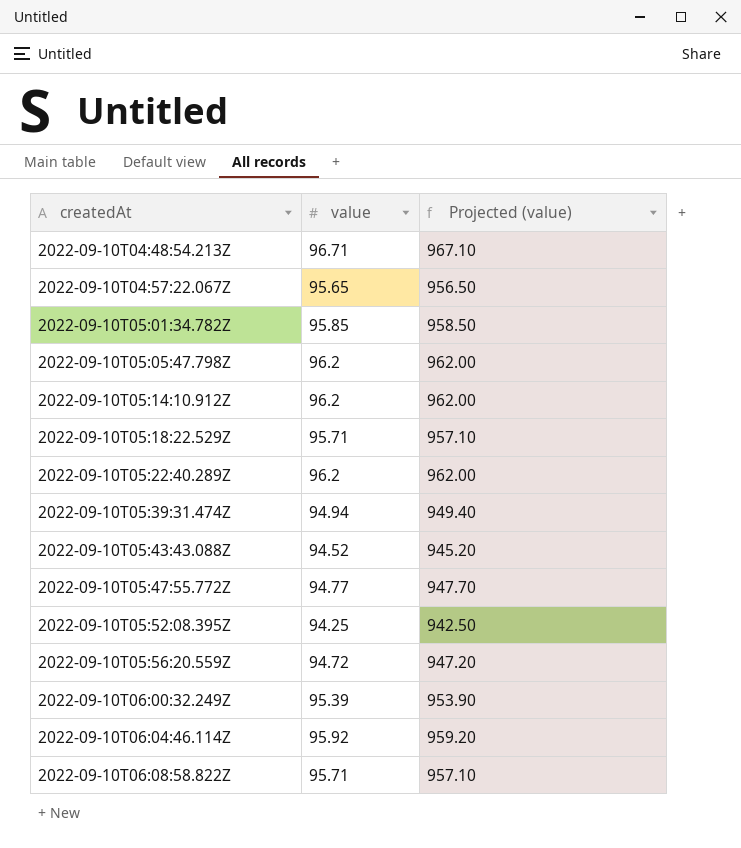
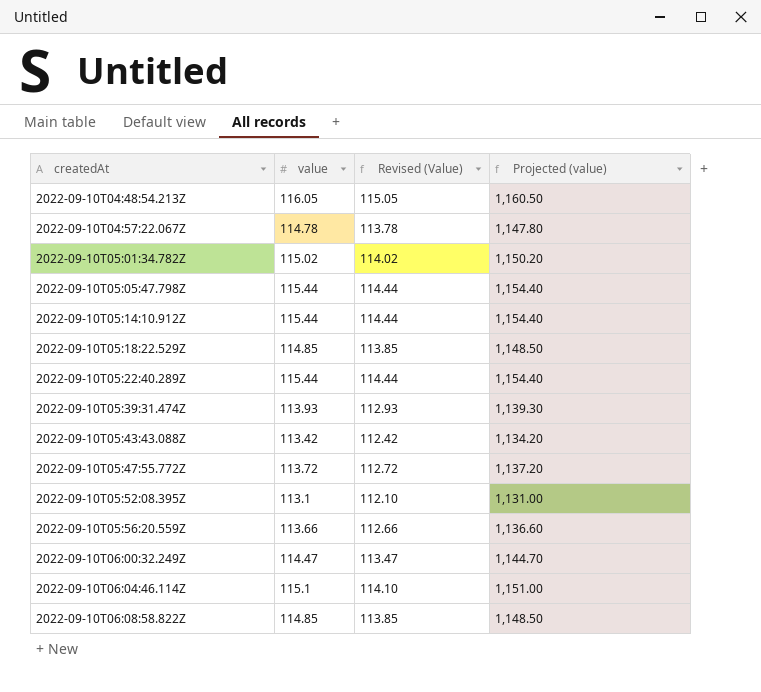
column Revised (Value) | formula: none -> [value] - 1
2022-09-10T04:48:54.213Z | value: 96.71 -> 116.05
2022-09-10T04:48:54.213Z | Projected (value): 967.10 -> 1,160.50
2022-09-10T04:57:22.067Z | value: 95.65 -> 114.78
2022-09-10T04:57:22.067Z | Projected (value): 956.50 -> 1,147.80
2022-09-10T05:01:34.782Z | value: 95.85 -> 115.02
2022-09-10T05:01:34.782Z | Projected (value): 958.50 -> 1,150.20
2022-09-10T05:05:47.798Z | value: 96.2 -> 115.44
2022-09-10T05:05:47.798Z | Projected (value): 962.00 -> 1,154.40
2022-09-10T05:14:10.912Z | value: 96.2 -> 115.44
2022-09-10T05:14:10.912Z | Projected (value): 962.00 -> 1,154.40
2022-09-10T05:18:22.529Z | value: 95.71 -> 114.85
2022-09-10T05:18:22.529Z | Projected (value): 957.10 -> 1,148.50
2022-09-10T05:22:40.289Z | value: 96.2 -> 115.44
2022-09-10T05:22:40.289Z | Projected (value): 962.00 -> 1,154.40
2022-09-10T05:39:31.474Z | value: 94.94 -> 113.93
2022-09-10T05:39:31.474Z | Projected (value): 949.40 -> 1,139.30
2022-09-10T05:43:43.088Z | value: 94.52 -> 113.42
2022-09-10T05:43:43.088Z | Projected (value): 945.20 -> 1,134.20
2022-09-10T05:47:55.772Z | value: 94.77 -> 113.72
2022-09-10T05:47:55.772Z | Projected (value): 947.70 -> 1,137.20
2022-09-10T05:52:08.395Z | value: 94.25 -> 113.1
2022-09-10T05:52:08.395Z | Projected (value): 942.50 -> 1,131.00
2022-09-10T05:56:20.559Z | value: 94.72 -> 113.66
2022-09-10T05:56:20.559Z | Projected (value): 947.20 -> 1,136.60
2022-09-10T06:00:32.249Z | value: 95.39 -> 114.47
2022-09-10T06:00:32.249Z | Projected (value): 953.90 -> 1,144.70
2022-09-10T06:04:46.114Z | value: 95.92 -> 115.1
2022-09-10T06:04:46.114Z | Projected (value): 959.20 -> 1,151.00
2022-09-10T06:08:58.822Z | value: 95.71 -> 114.85
2022-09-10T06:08:58.822Z | Projected (value): 957.10 -> 1,148.50

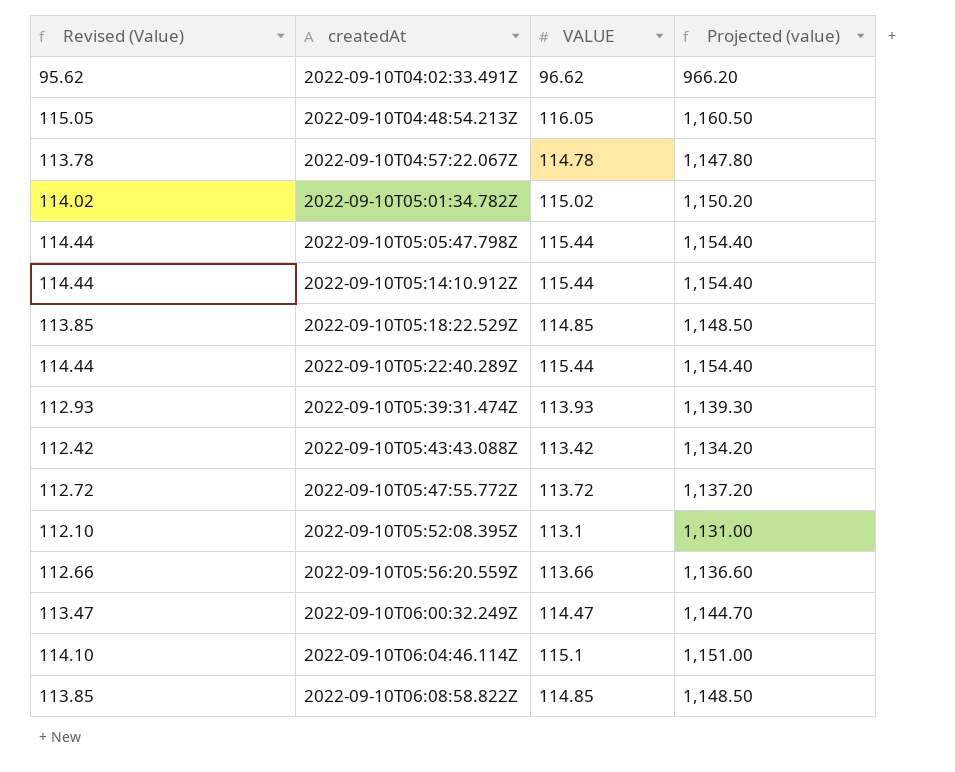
column Revised (Value) | position: 3 -> 1
column name: value -> VALUE
row 2022-09-10T04:02:33.491Z: none -> 95.62 | 96.62 | 966.20

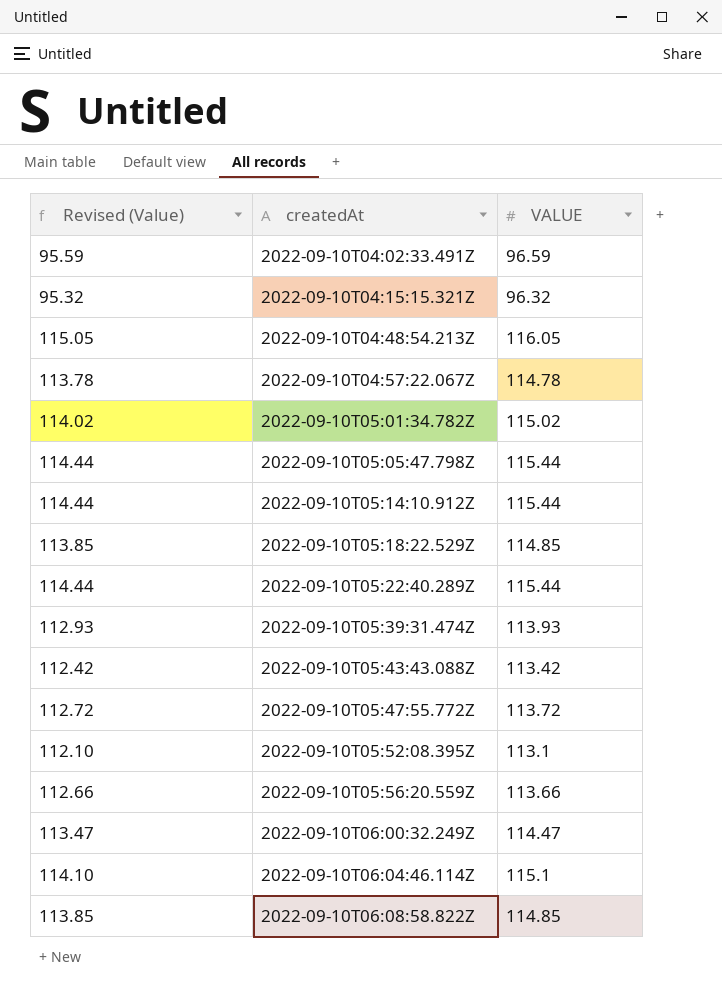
column Projected (value) | formula: [VALUE] * 10 -> none
2022-09-10T04:02:33.491Z | Revised (Value): 95.62 -> 95.59
2022-09-10T04:02:33.491Z | VALUE: 96.62 -> 96.59
row 2022-09-10T04:15:15.321Z: none -> 95.32 | 96.32

